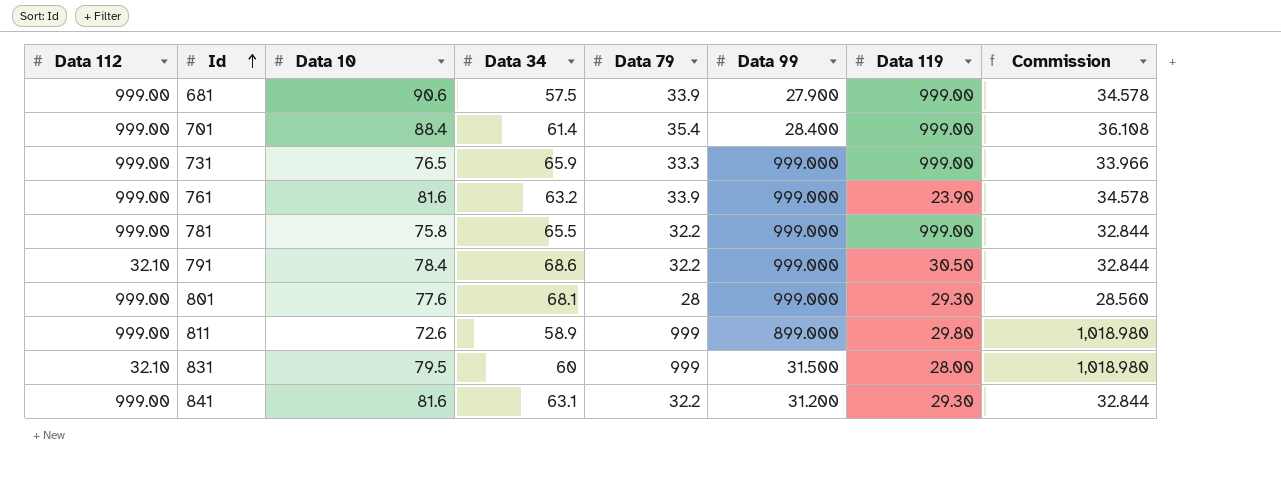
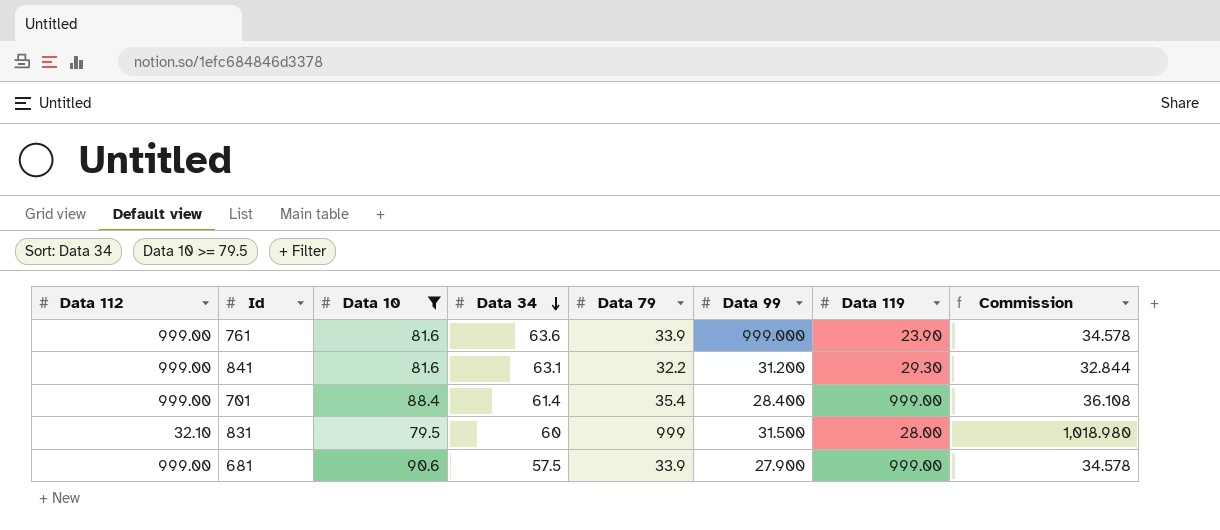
filter: none -> Data 10 >= 79.5
row order: Id ascending -> Data 34 descending
761 | Data 34: 63.2 -> 63.6

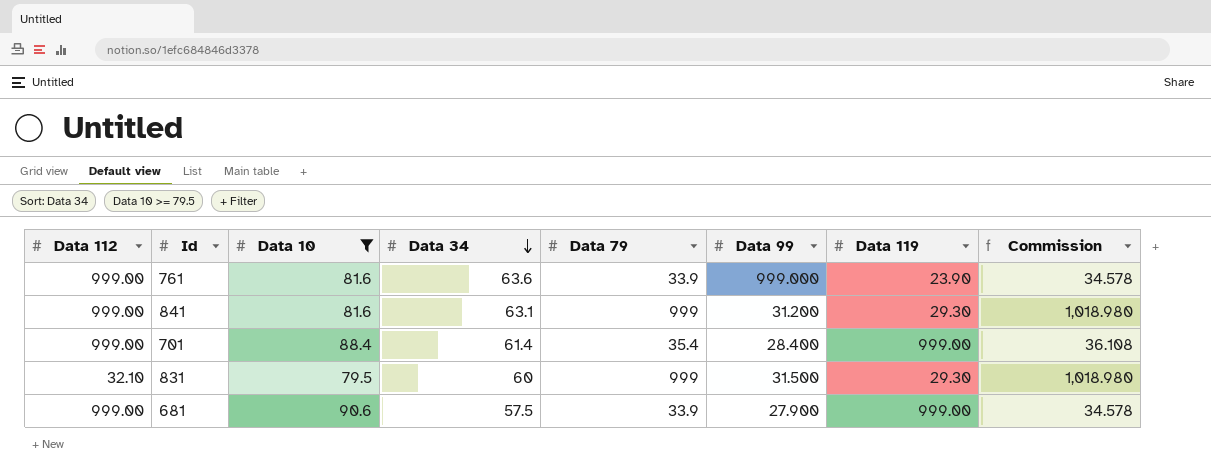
841 | Data 79: 32.2 -> 999
841 | Commission: 32.844 -> 1,018.980
831 | Data 119: 28.00 -> 29.30

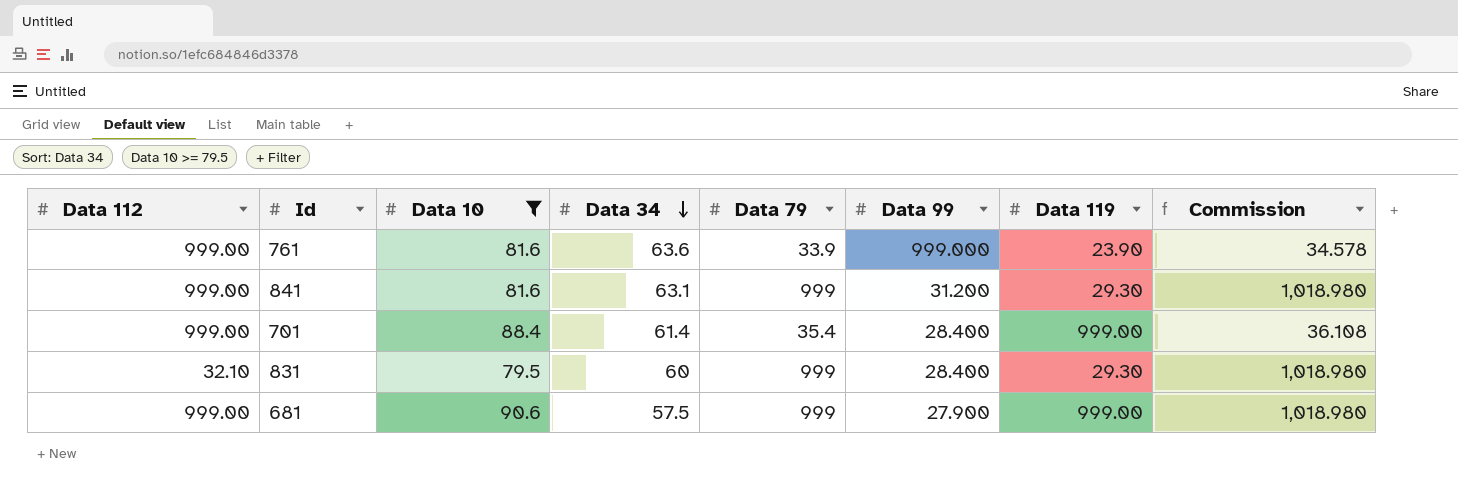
831 | Data 99: 31.500 -> 28.400
681 | Data 79: 33.9 -> 999
681 | Commission: 34.578 -> 1,018.980

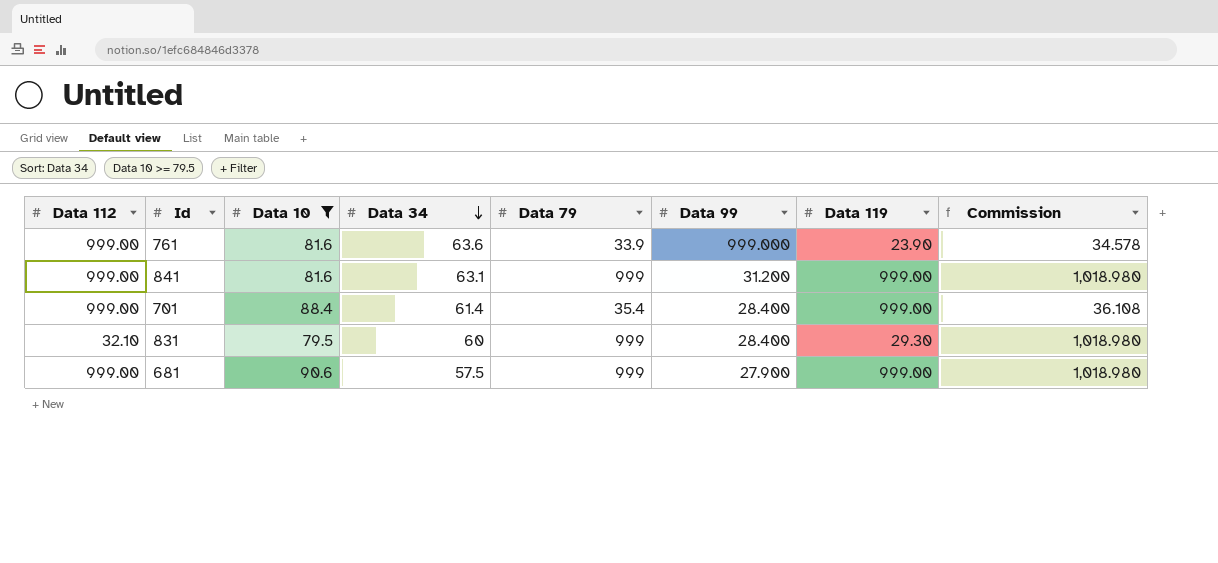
841 | Data 119: 29.30 -> 999.00

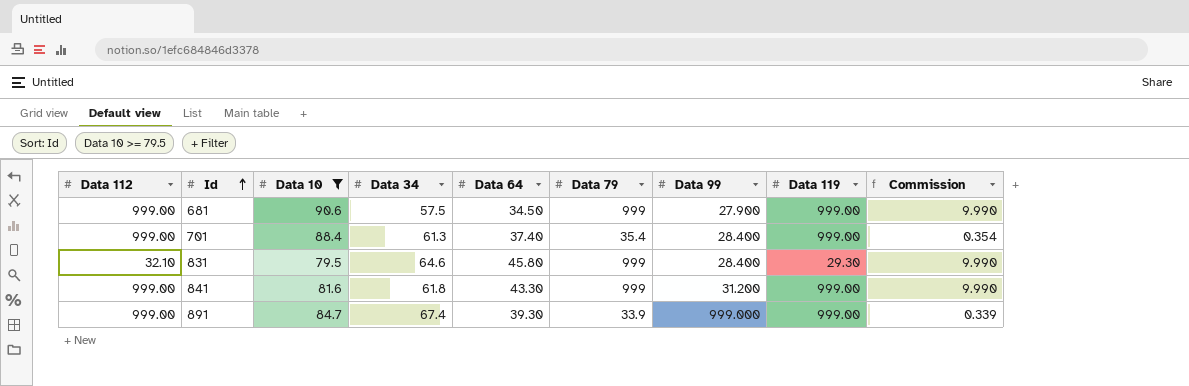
row order: Data 34 descending -> Id ascending
column Data 64 | position: none -> 5
column Commission | formula: [Data 79] * 1.02 -> [Data 79] * 0.01
row 761: 999.00 | 81.6 | 63.6 | 33.9 | 999.000 | 23.90 | 34.578 -> none
701 | Data 34: 61.4 -> 61.3
831 | Data 34: 60 -> 64.6
841 | Data 34: 63.1 -> 61.8
row 891: none -> 999.00 | 84.7 | 67.4 | 39.30 | 33.9 | 999.000 | 999.00 | 0.339

